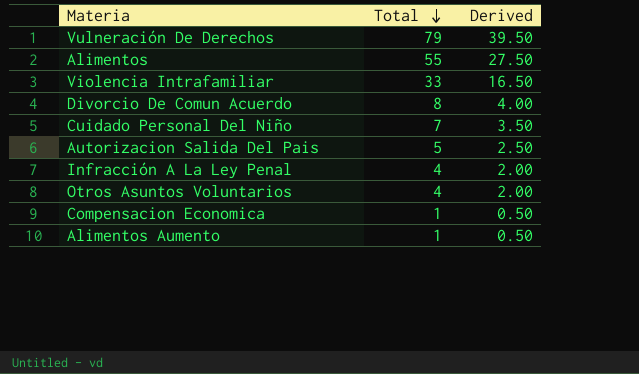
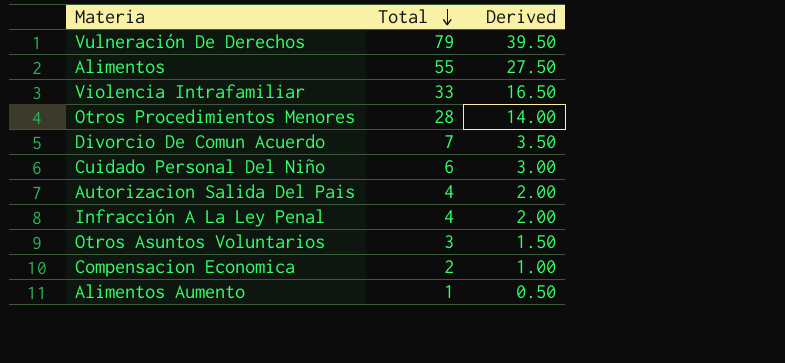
row Otros Procedimientos Menores: none -> 28 | 14.00
Divorcio De Comun Acuerdo | Total: 8 -> 7
Divorcio De Comun Acuerdo | Derived: 4.00 -> 3.50
Cuidado Personal Del Niño | Total: 7 -> 6
Cuidado Personal Del Niño | Derived: 3.50 -> 3.00
Autorizacion Salida Del Pais | Total: 5 -> 4
Autorizacion Salida Del Pais | Derived: 2.50 -> 2.00
Otros Asuntos Voluntarios | Total: 4 -> 3
Otros Asuntos Voluntarios | Derived: 2.00 -> 1.50
Compensacion Economica | Total: 1 -> 2
Compensacion Economica | Derived: 0.50 -> 1.00

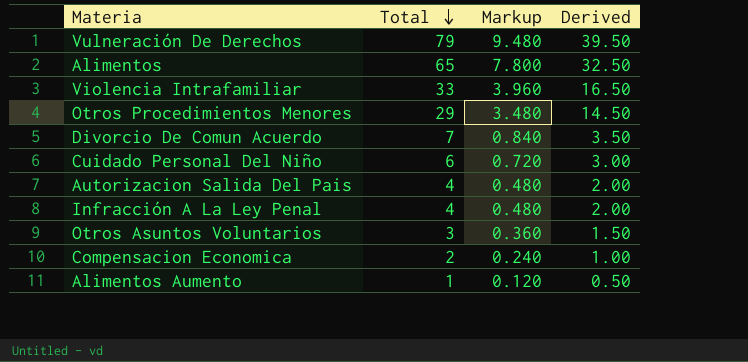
column Markup | formula: none -> [Total] * 0.12
Alimentos | Total: 55 -> 65
Alimentos | Derived: 27.50 -> 32.50
Otros Procedimientos Menores | Total: 28 -> 29
Otros Procedimientos Menores | Derived: 14.00 -> 14.50

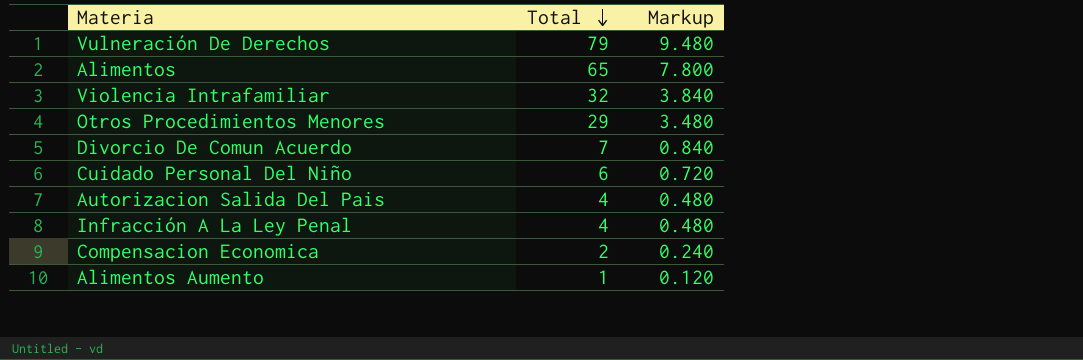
column Derived | formula: [Total] * 0.5 -> none
row Otros Asuntos Voluntarios: 3 | 0.360 | 1.50 -> none
Violencia Intrafamiliar | Total: 33 -> 32
Violencia Intrafamiliar | Markup: 3.960 -> 3.840

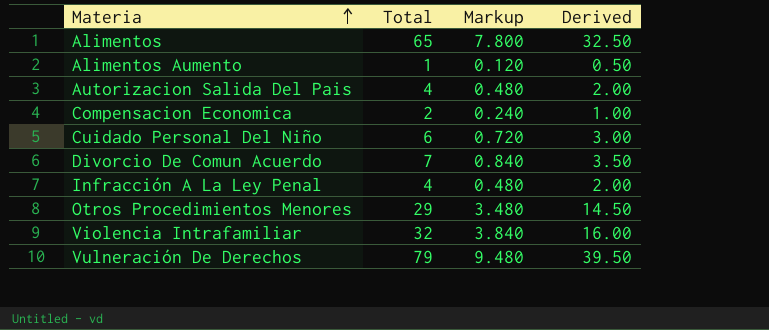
row order: Total descending -> Materia ascending
column Derived | formula: none -> [Total] * 0.5

